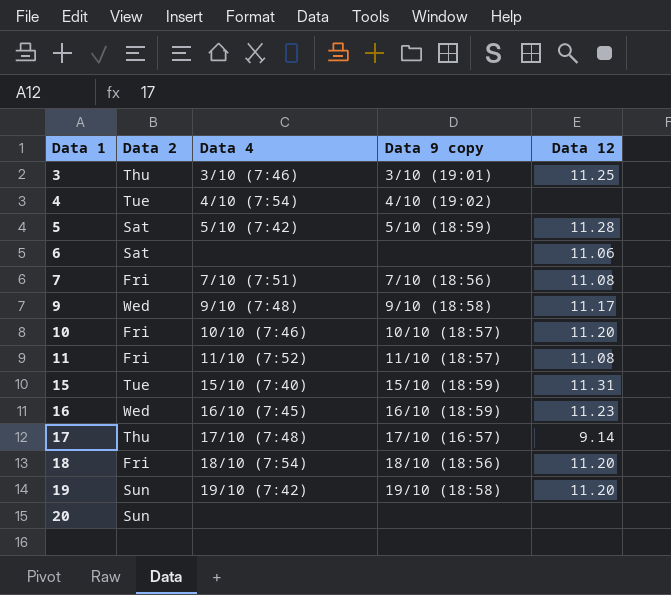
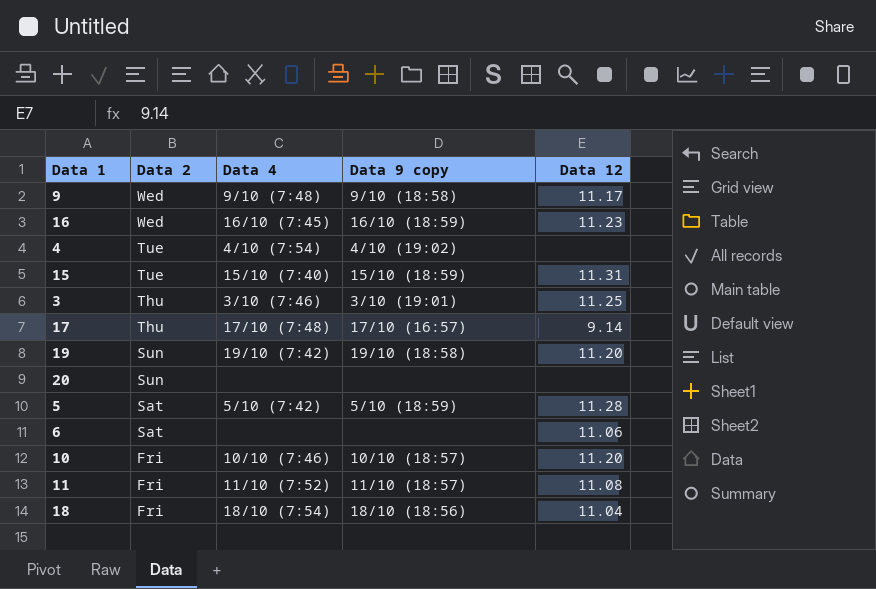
row order: Data 1 ascending -> Data 2 descending
row 7: Fri | 7/10 (7:51) | 7/10 (18:56) | 11.08 -> none
18 | Data 12: 11.20 -> 11.04

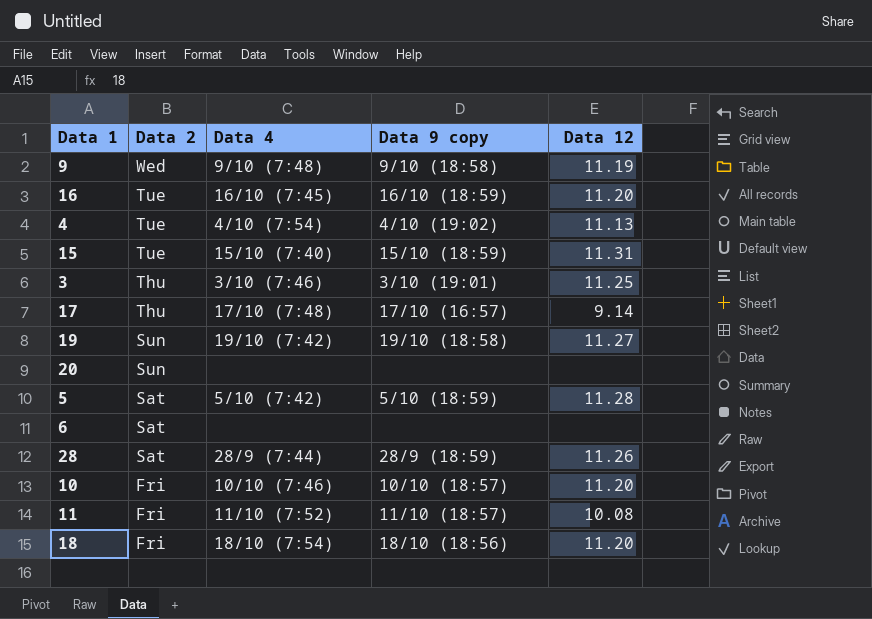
9 | Data 12: 11.17 -> 11.19
16 | Data 2: Wed -> Tue
16 | Data 12: 11.23 -> 11.20
4 | Data 12: none -> 11.13
19 | Data 12: 11.20 -> 11.27
6 | Data 12: 11.06 -> none
row 28: none -> Sat | 28/9 (7:44) | 28/9 (18:59) | 11.26
11 | Data 12: 11.08 -> 10.08
18 | Data 12: 11.04 -> 11.20

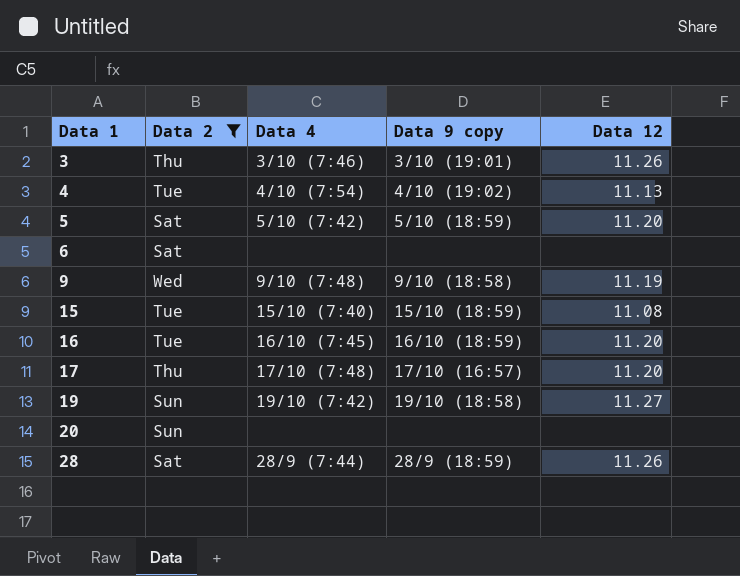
filter: none -> Data 2 != Fri
row order: Data 2 descending -> Data 1 ascending
3 | Data 12: 11.25 -> 11.26
5 | Data 12: 11.28 -> 11.20
15 | Data 12: 11.31 -> 11.08
17 | Data 12: 9.14 -> 11.20

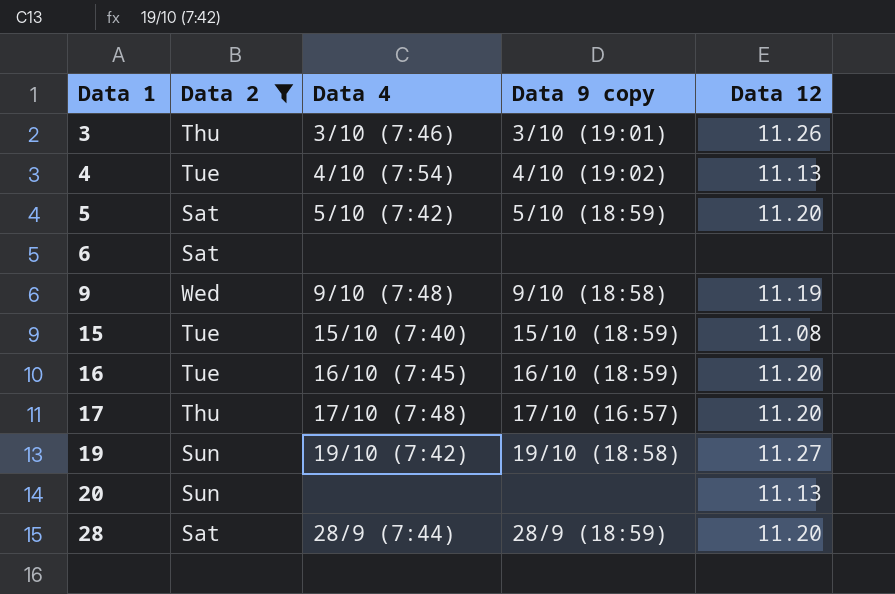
20 | Data 12: none -> 11.13
28 | Data 12: 11.26 -> 11.20

